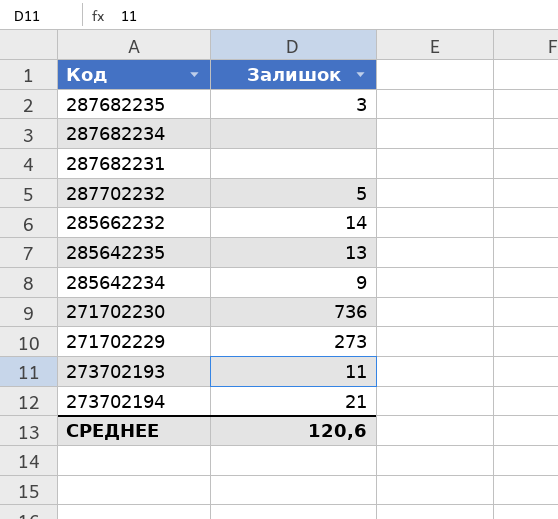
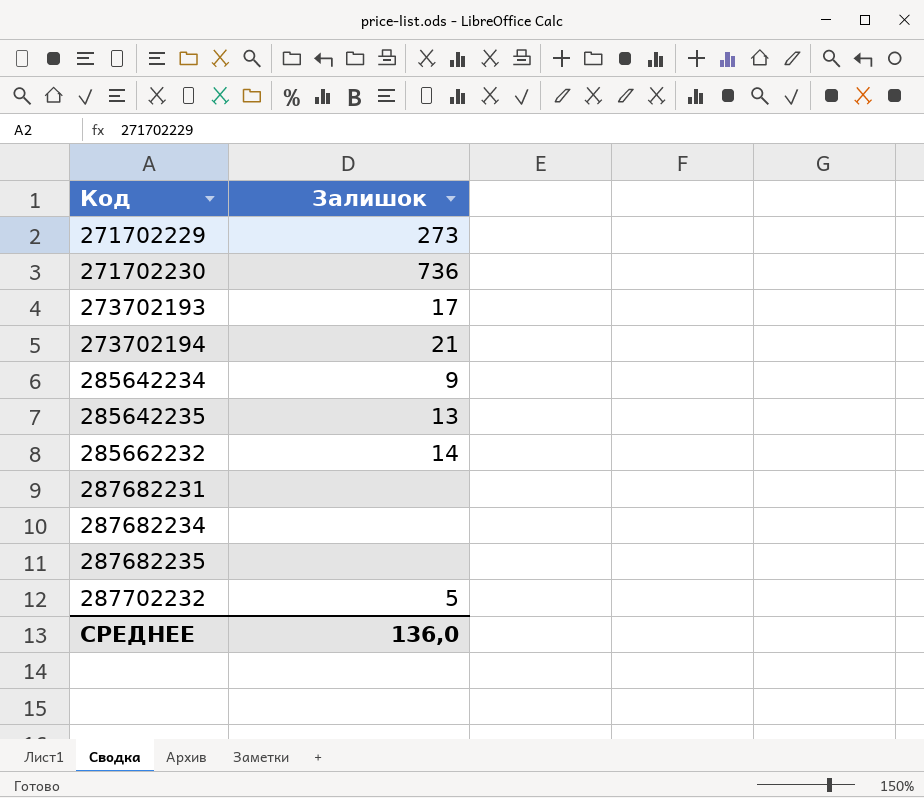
row order: none -> Код ascending
273702193 | Залишок: 11 -> 17
287682235 | Залишок: 3 -> none
СРЕДНЕЕ | Залишок: 120,6 -> 136,0

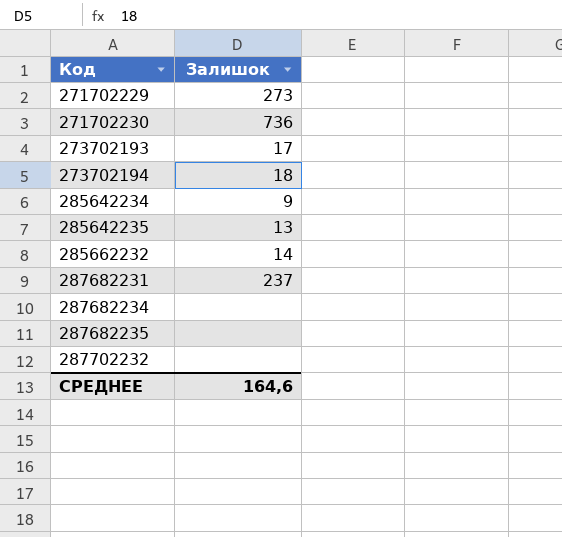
273702194 | Залишок: 21 -> 18
287682231 | Залишок: none -> 237
287702232 | Залишок: 5 -> none
СРЕДНЕЕ | Залишок: 136,0 -> 164,6

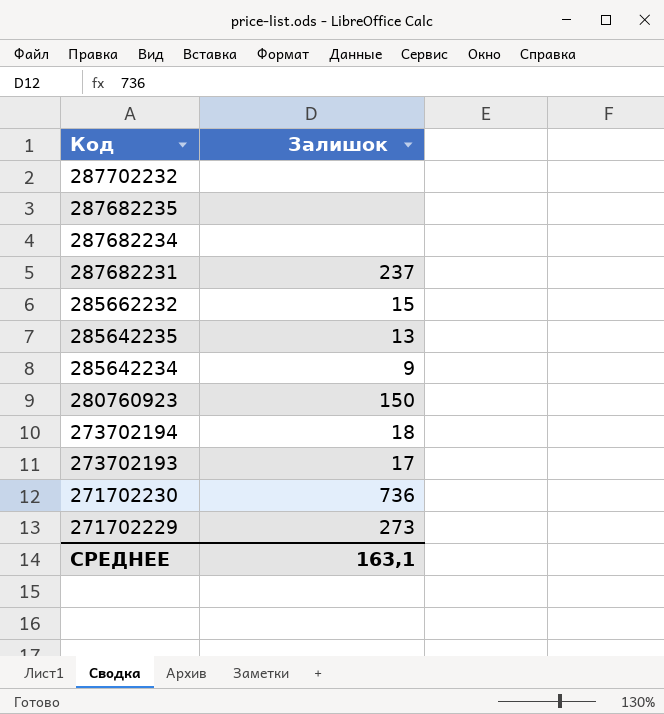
row order: Код ascending -> Код descending
285662232 | Залишок: 14 -> 15
row 280760923: none -> 150
СРЕДНЕЕ | Залишок: 164,6 -> 163,1

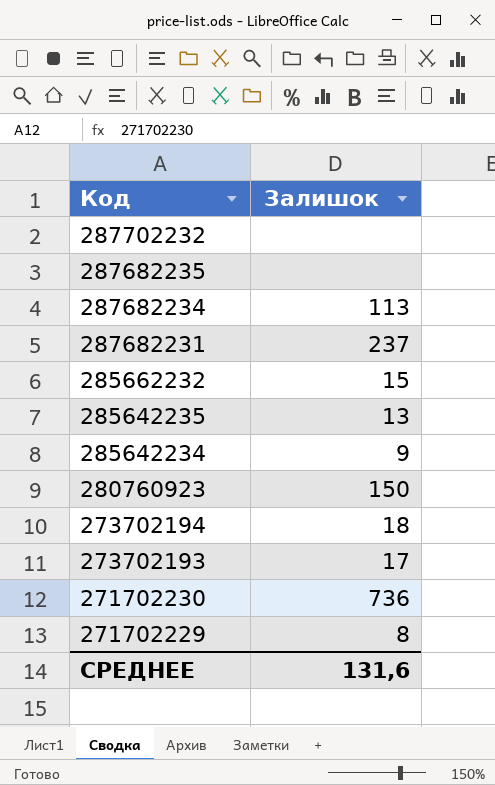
287682234 | Залишок: none -> 113
271702229 | Залишок: 273 -> 8
СРЕДНЕЕ | Залишок: 163,1 -> 131,6

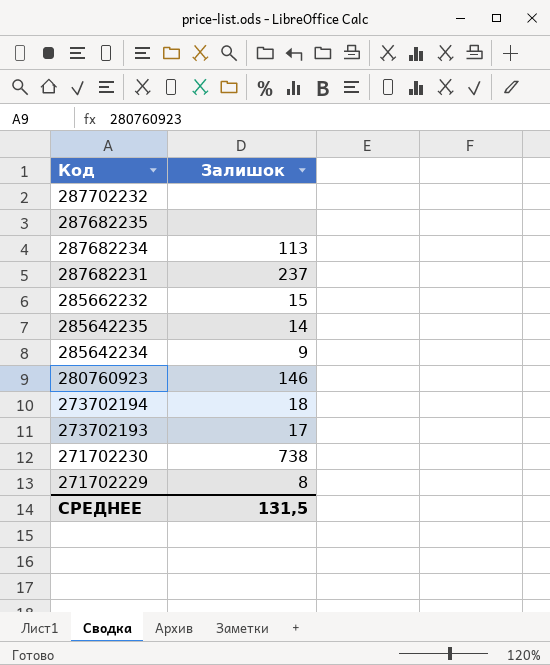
285642235 | Залишок: 13 -> 14
280760923 | Залишок: 150 -> 146
271702230 | Залишок: 736 -> 738
СРЕДНЕЕ | Залишок: 131,6 -> 131,5

